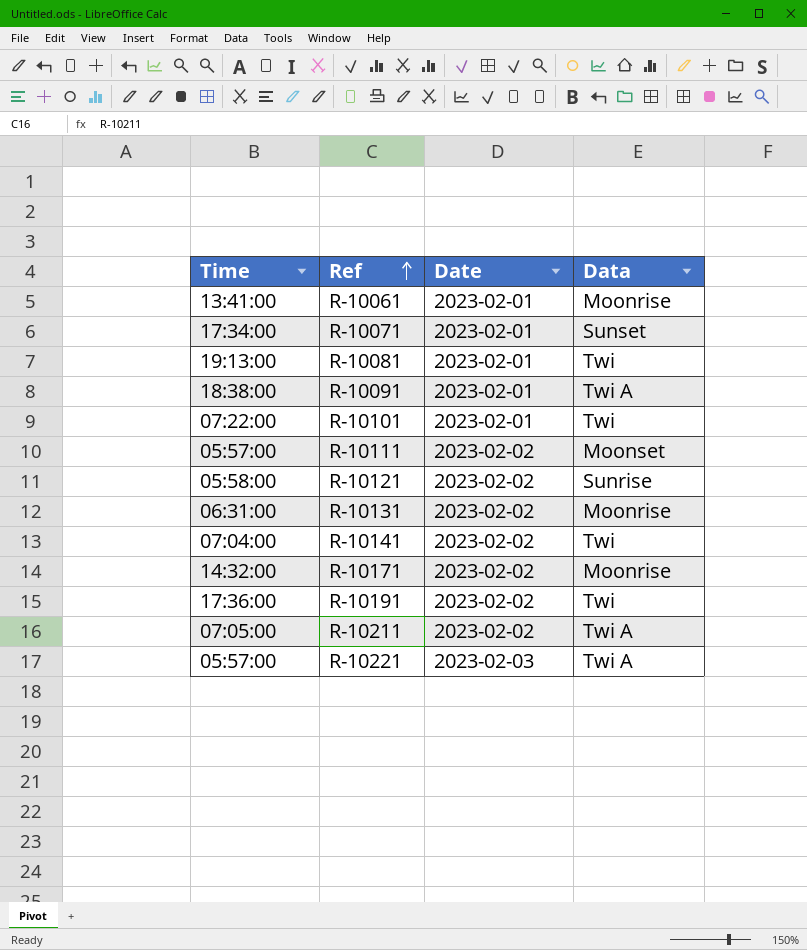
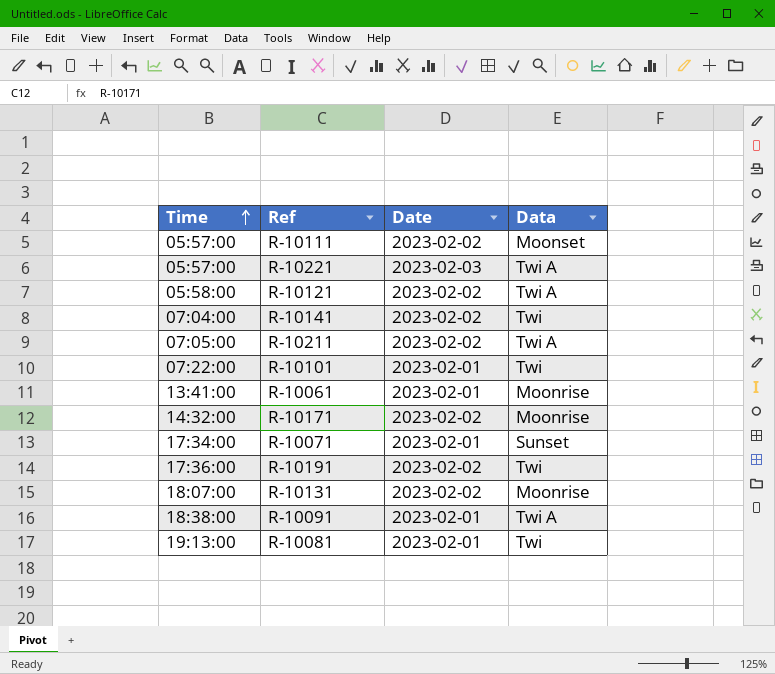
row order: Ref ascending -> Time ascending
R-10121 | Data: Sunrise -> Twi A
R-10131 | Time: 06:31:00 -> 18:07:00

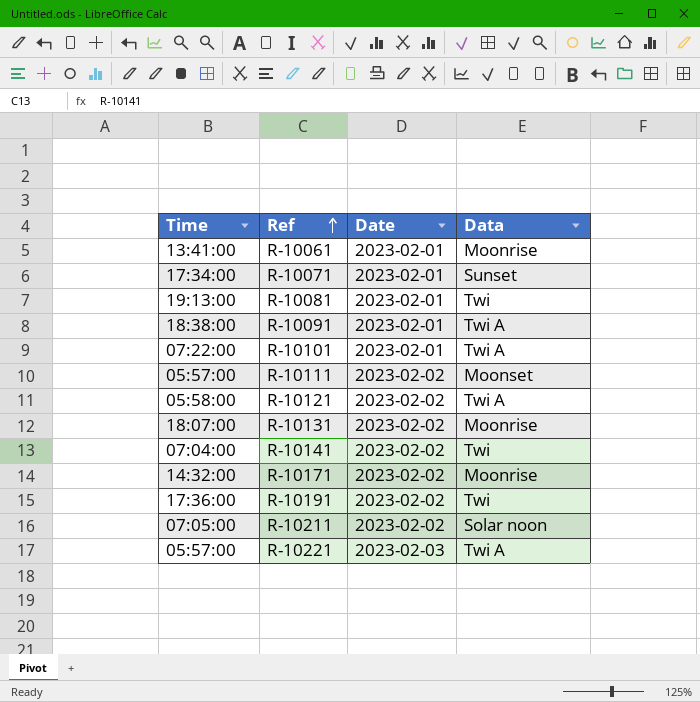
row order: Time ascending -> Ref ascending
R-10101 | Data: Twi -> Twi A
R-10211 | Data: Twi A -> Solar noon

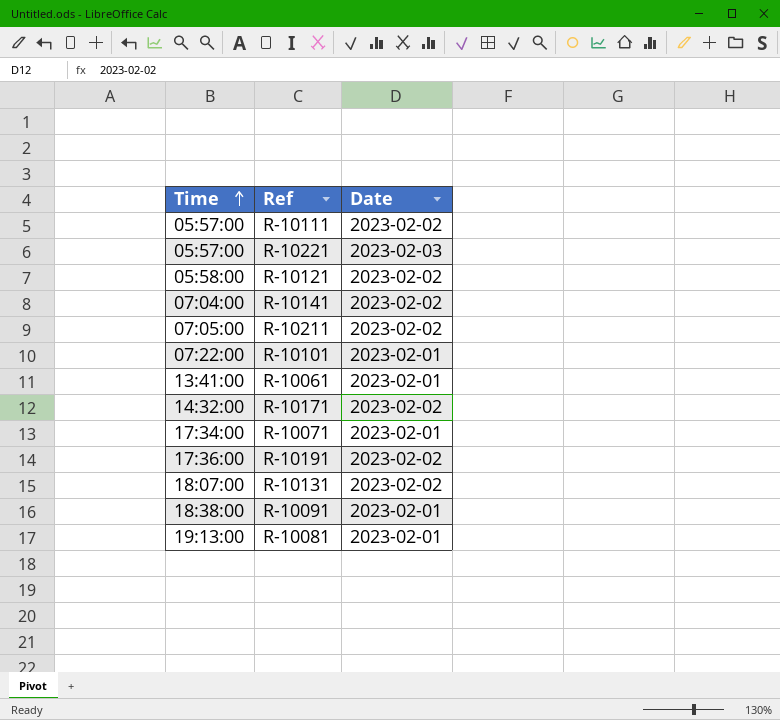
row order: Ref ascending -> Time ascending
column Data | position: 4 -> none

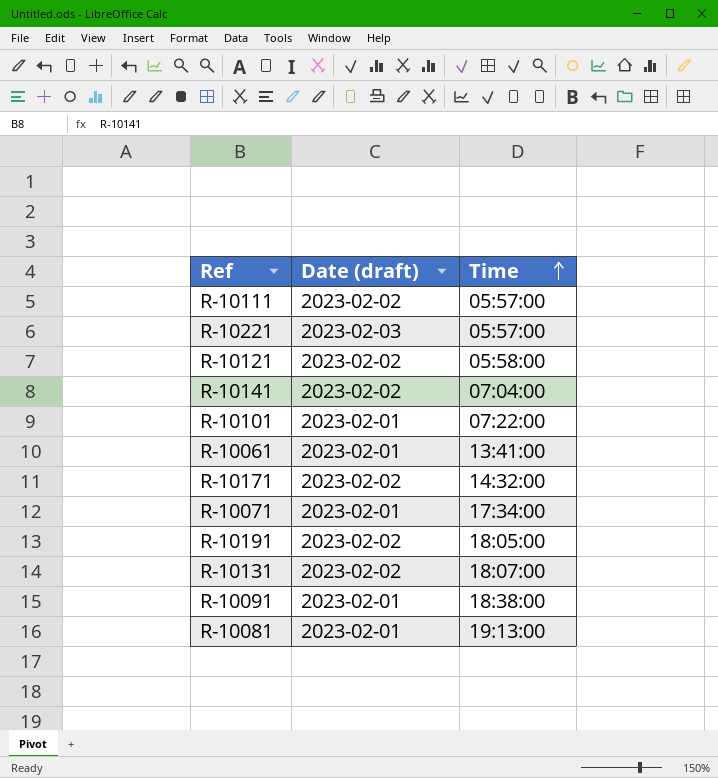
column name: Date -> Date (draft)
column Time | position: 1 -> 3
row R-10211: 07:05:00 | 2023-02-02 -> none
R-10191 | Time: 17:36:00 -> 18:05:00

